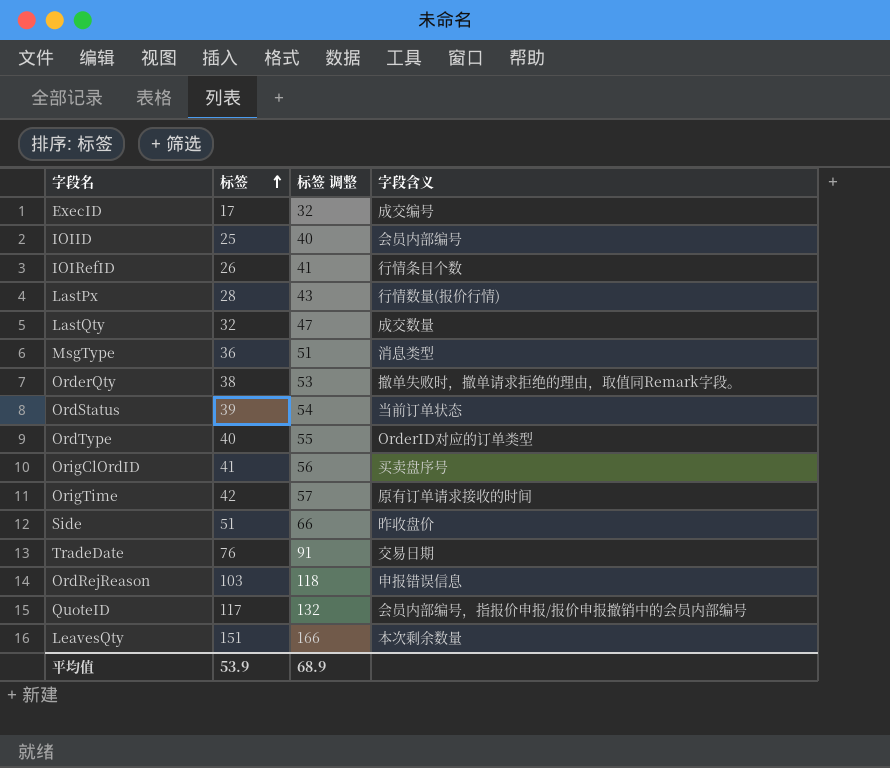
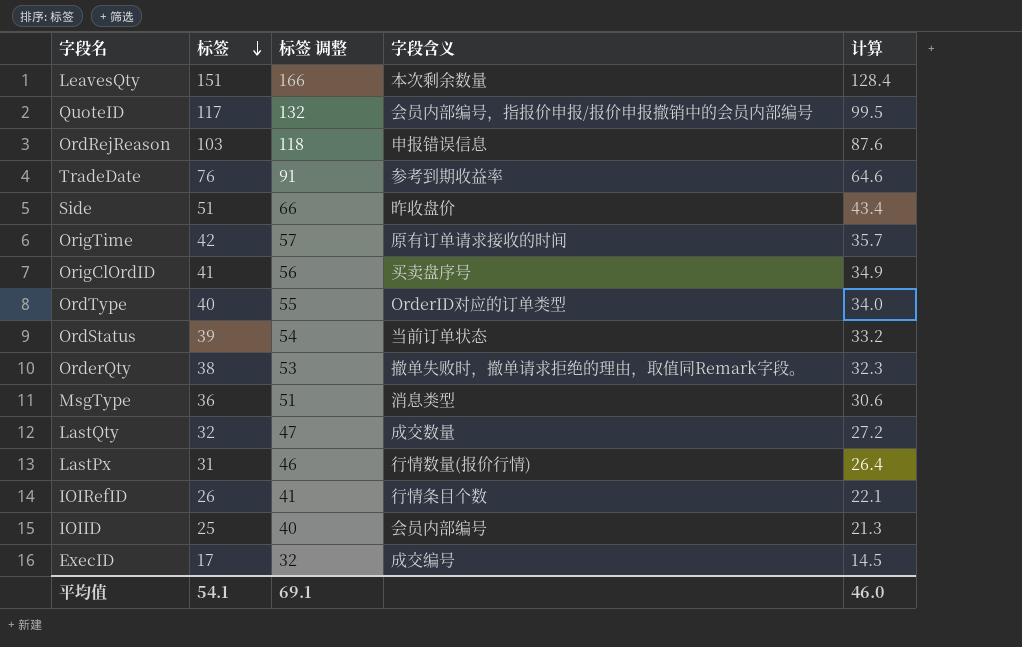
row order: 标签 ascending -> 标签 descending
column 计算 | formula: none -> [标签] * 0.85
TradeDate | 字段含义: 交易日期 -> 参考到期收益率
LastPx | 标签: 28 -> 31
LastPx | 标签 调整: 43 -> 46
平均值 | 标签: 53.9 -> 54.1
平均值 | 标签 调整: 68.9 -> 69.1

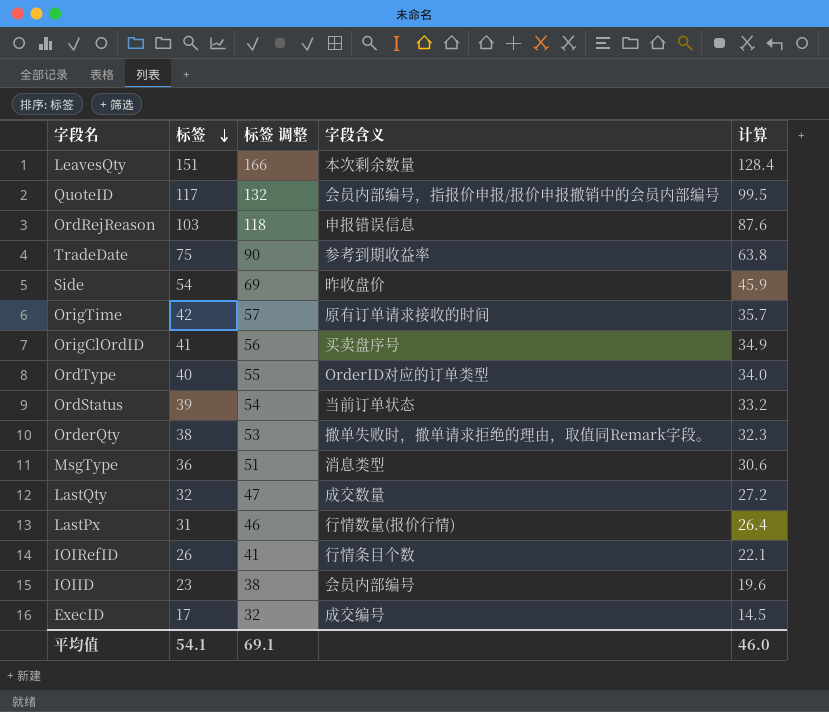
TradeDate | 标签: 76 -> 75
TradeDate | 标签 调整: 91 -> 90
TradeDate | 计算: 64.6 -> 63.8
Side | 标签: 51 -> 54
Side | 标签 调整: 66 -> 69
Side | 计算: 43.4 -> 45.9
IOIID | 标签: 25 -> 23
IOIID | 标签 调整: 40 -> 38
IOIID | 计算: 21.3 -> 19.6

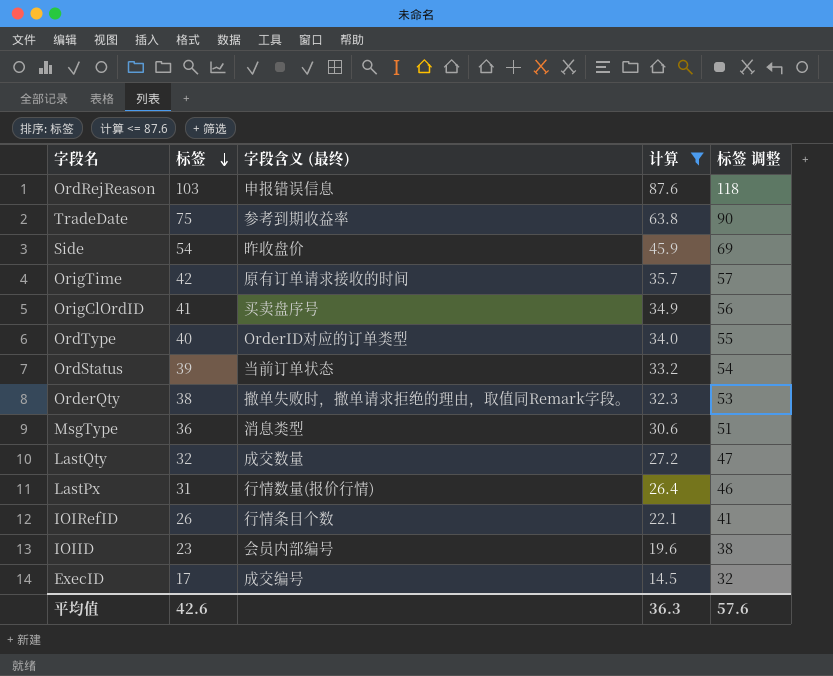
filter: none -> 计算 <= 87.6
column name: 字段含义 -> 字段含义 (最终)
column 标签 调整 | position: 3 -> 5
平均值 | 标签: 54.1 -> 42.6
平均值 | 计算: 46.0 -> 36.3
平均值 | 标签 调整: 69.1 -> 57.6

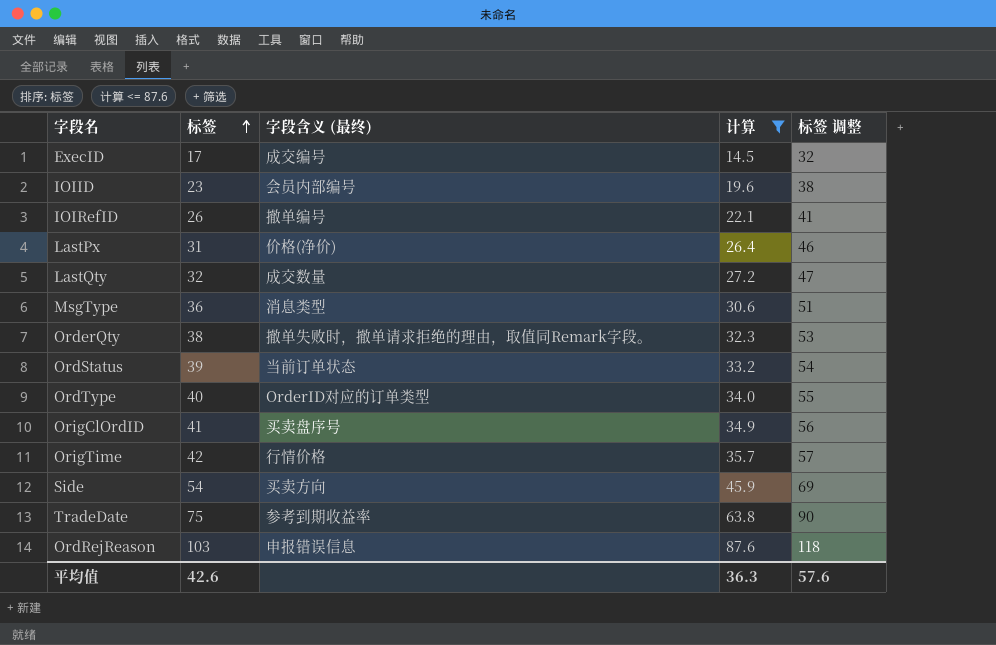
row order: 标签 descending -> 标签 ascending
IOIRefID | 字段含义 (最终): 行情条目个数 -> 撤单编号
LastPx | 字段含义 (最终): 行情数量(报价行情) -> 价格(净价)
OrigTime | 字段含义 (最终): 原有订单请求接收的时间 -> 行情价格
Side | 字段含义 (最终): 昨收盘价 -> 买卖方向

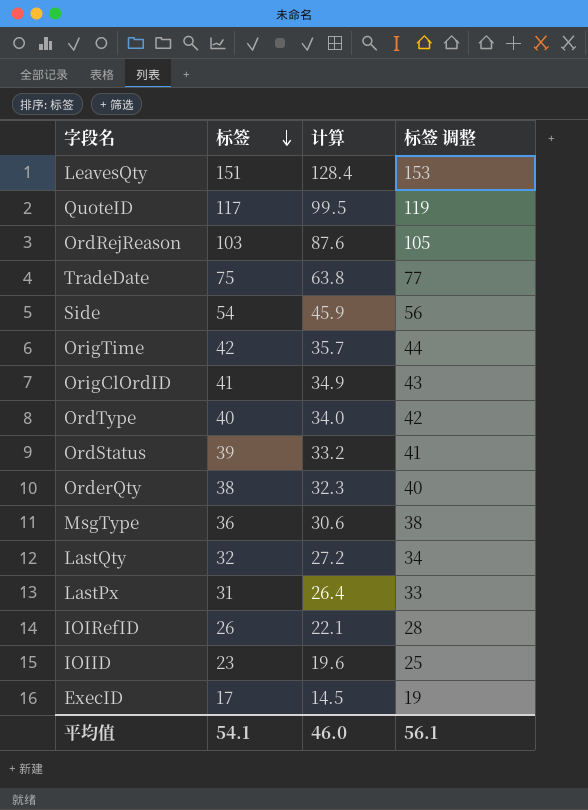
filter: 计算 <= 87.6 -> none
row order: 标签 ascending -> 标签 descending
column 字段含义 (最终) | position: 3 -> none
column 标签 调整 | formula: [标签] + 15 -> [标签] + 2
平均值 | 标签: 42.6 -> 54.1
平均值 | 计算: 36.3 -> 46.0
平均值 | 标签 调整: 57.6 -> 56.1

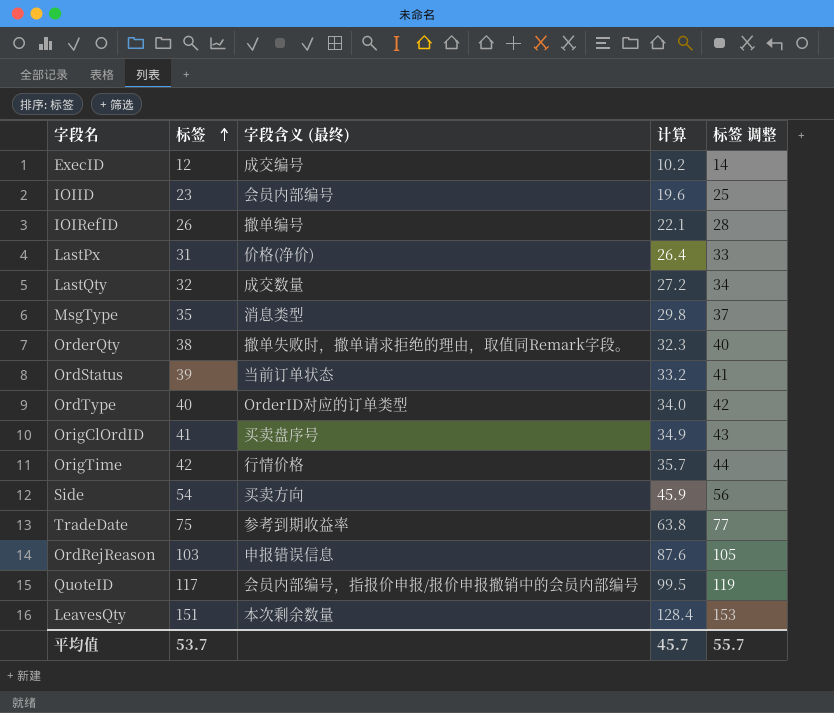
row order: 标签 descending -> 标签 ascending
column 字段含义 (最终) | position: none -> 3
ExecID | 标签: 17 -> 12
ExecID | 计算: 14.5 -> 10.2
ExecID | 标签 调整: 19 -> 14
MsgType | 标签: 36 -> 35
MsgType | 计算: 30.6 -> 29.8
MsgType | 标签 调整: 38 -> 37
平均值 | 标签: 54.1 -> 53.7
平均值 | 计算: 46.0 -> 45.7
平均值 | 标签 调整: 56.1 -> 55.7

